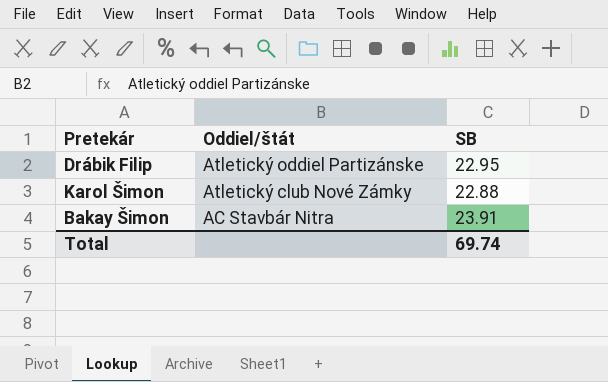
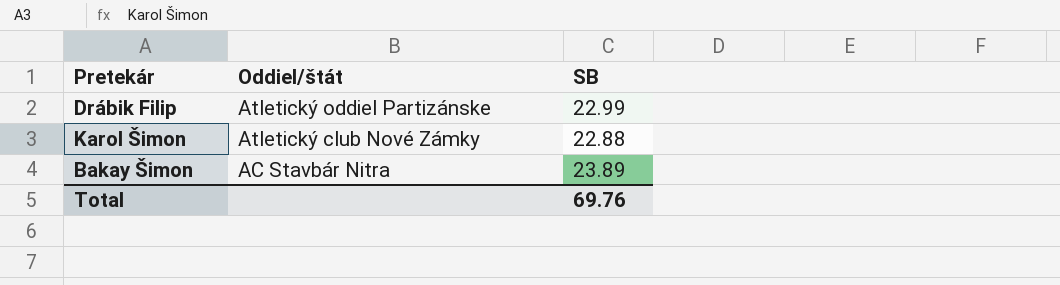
Drábik Filip | SB: 22.95 -> 22.99
Bakay Šimon | SB: 23.91 -> 23.89
Total | SB: 69.74 -> 69.76

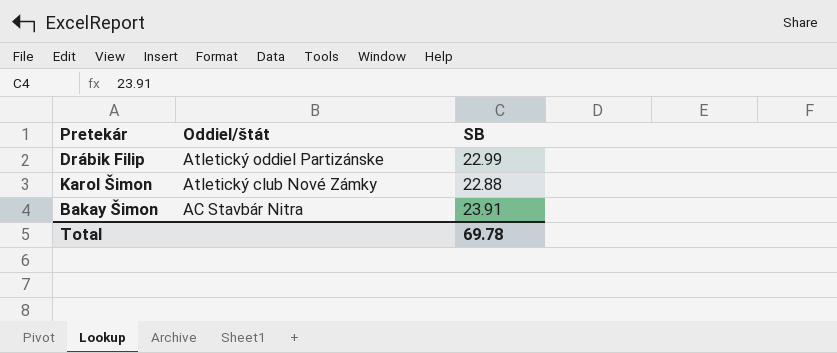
Bakay Šimon | SB: 23.89 -> 23.91
Total | SB: 69.76 -> 69.78

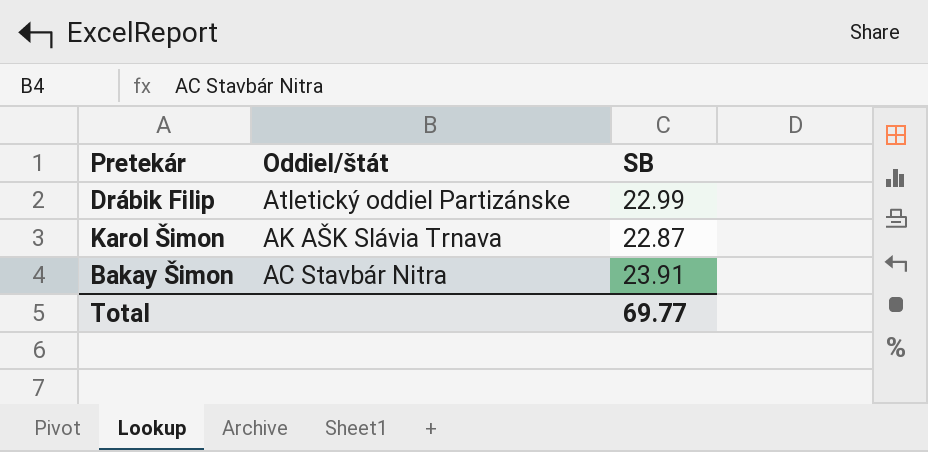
Karol Šimon | Oddiel/štát: Atletický club Nové Zámky -> AK AŠK Slávia Trnava
Karol Šimon | SB: 22.88 -> 22.87
Total | SB: 69.78 -> 69.77

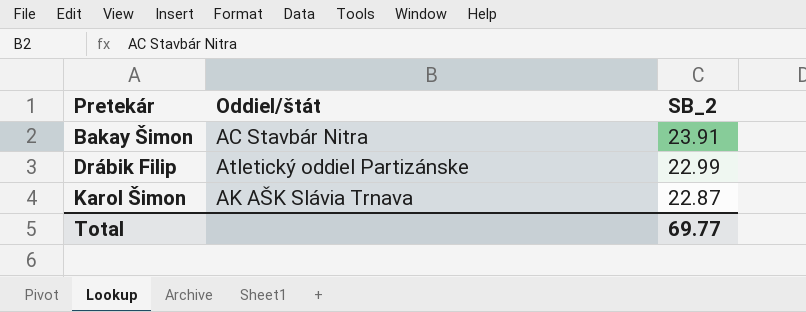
row order: Oddiel/štát descending -> Pretekár ascending
column name: SB -> SB_2

